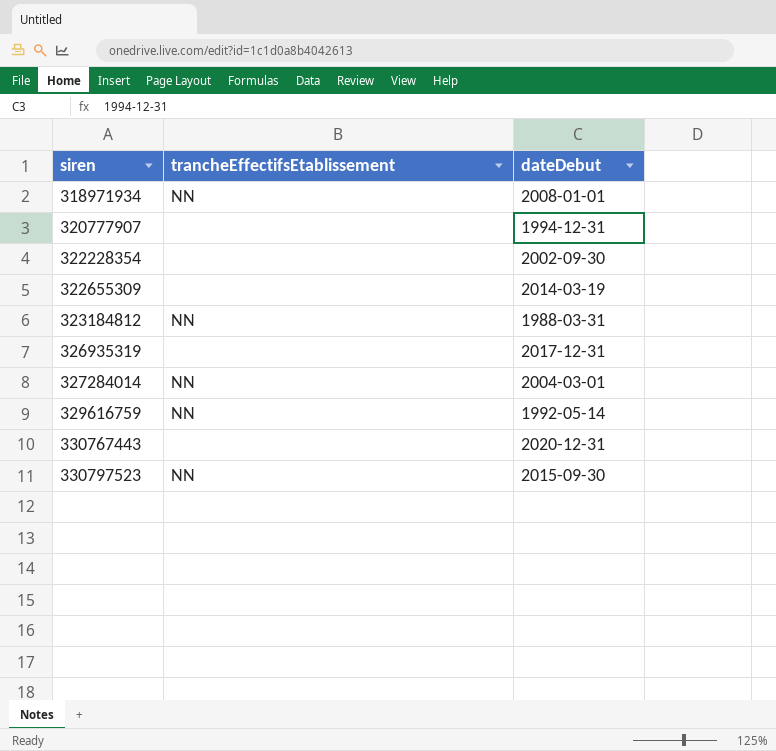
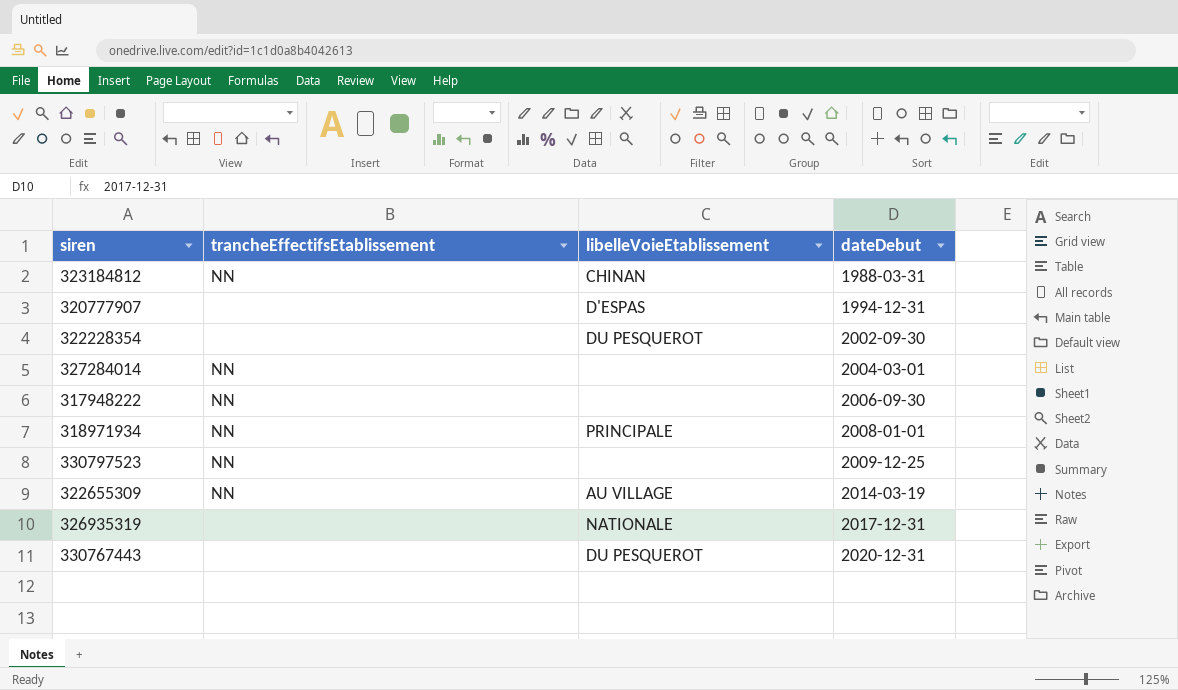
row order: siren ascending -> dateDebut ascending
column libelleVoieEtablissement | position: none -> 3
row 329616759: NN | 1992-05-14 -> none
row 317948222: none -> NN | none | 2006-09-30
330797523 | dateDebut: 2015-09-30 -> 2009-12-25
322655309 | trancheEffectifsEtablissement: none -> NN

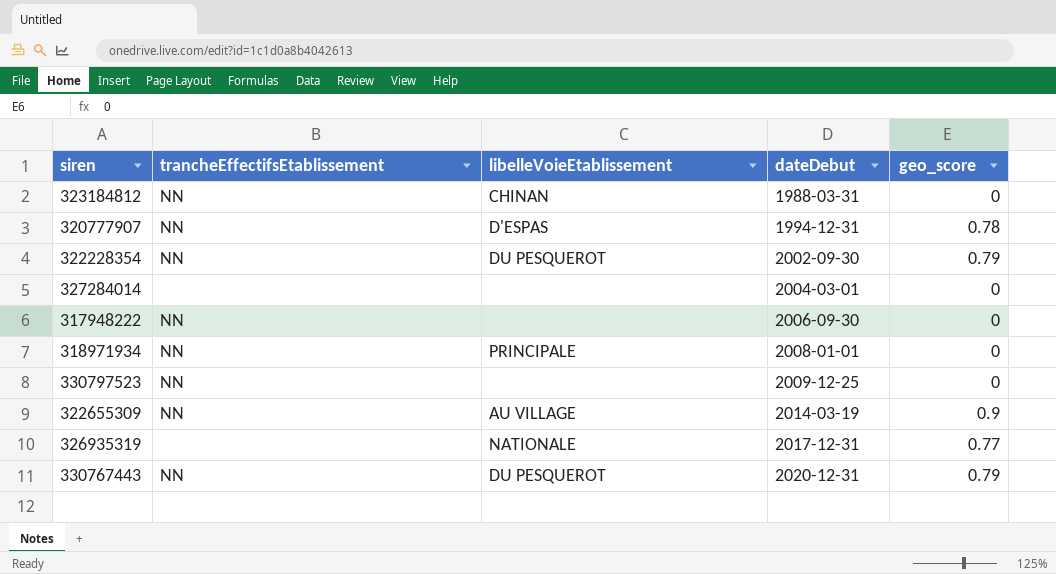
column geo_score | position: none -> 5
320777907 | trancheEffectifsEtablissement: none -> NN
322228354 | trancheEffectifsEtablissement: none -> NN
327284014 | trancheEffectifsEtablissement: NN -> none
330767443 | trancheEffectifsEtablissement: none -> NN

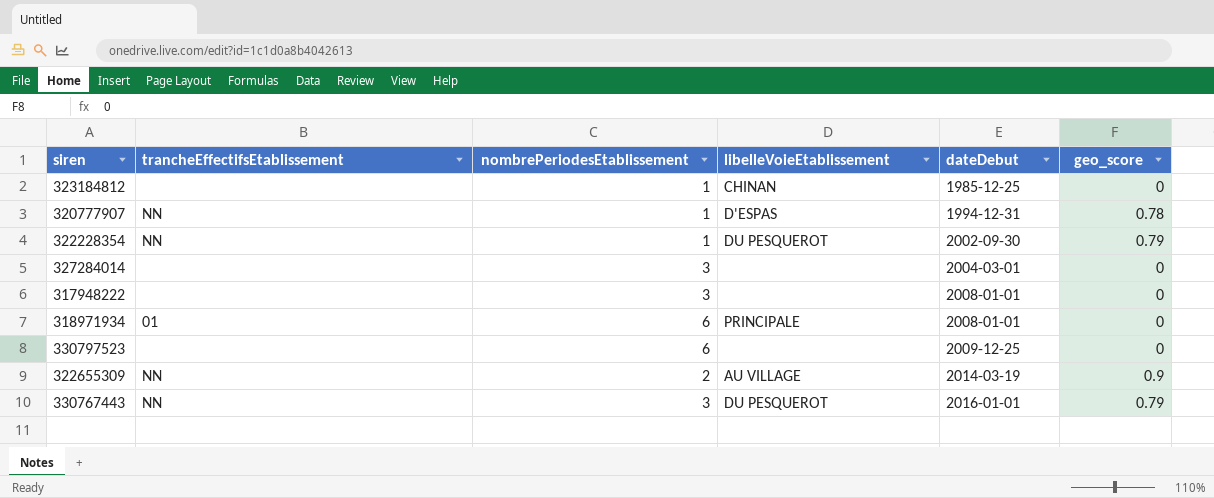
column nombrePeriodesEtablissement | position: none -> 3
row 326935319: none | NATIONALE | 2017-12-31 | 0.77 -> none
323184812 | trancheEffectifsEtablissement: NN -> none
323184812 | dateDebut: 1988-03-31 -> 1985-12-25
317948222 | trancheEffectifsEtablissement: NN -> none
317948222 | dateDebut: 2006-09-30 -> 2008-01-01
318971934 | trancheEffectifsEtablissement: NN -> 01
330797523 | trancheEffectifsEtablissement: NN -> none
330767443 | dateDebut: 2020-12-31 -> 2016-01-01

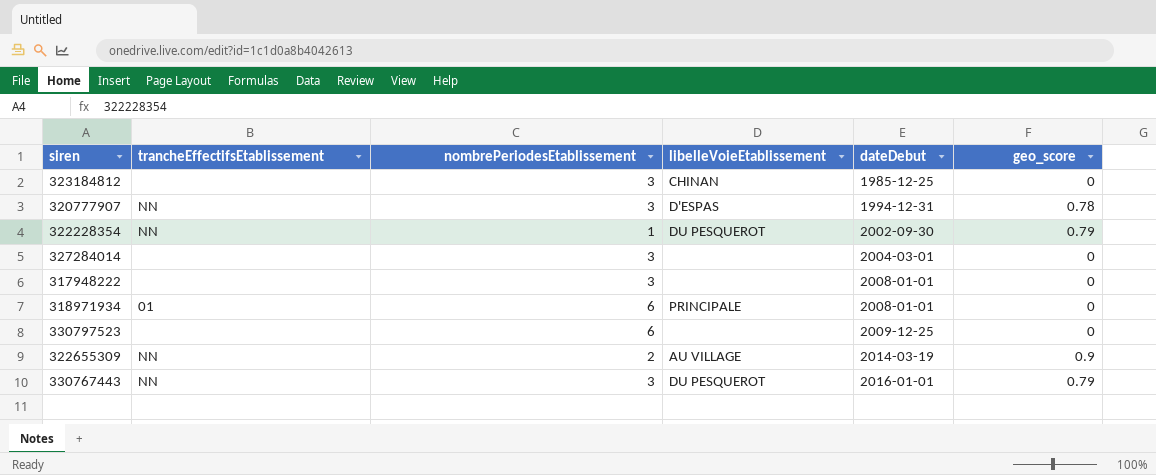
323184812 | nombrePeriodesEtablissement: 1 -> 3
320777907 | nombrePeriodesEtablissement: 1 -> 3

